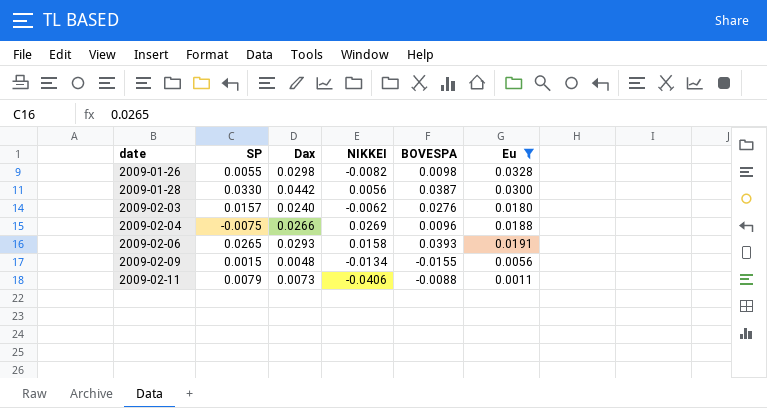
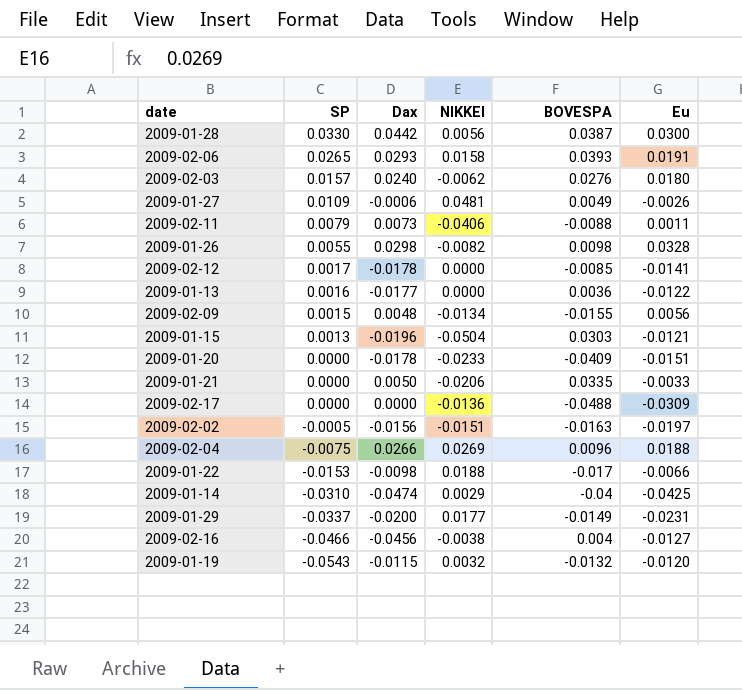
filter: Eu >= 0.0011 -> none
row order: date ascending -> SP descending

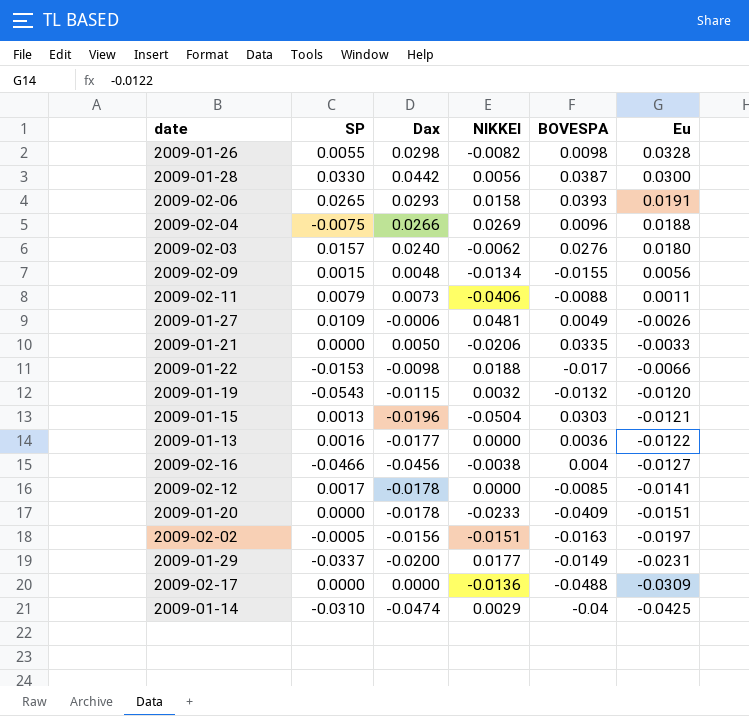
row order: SP descending -> Eu descending

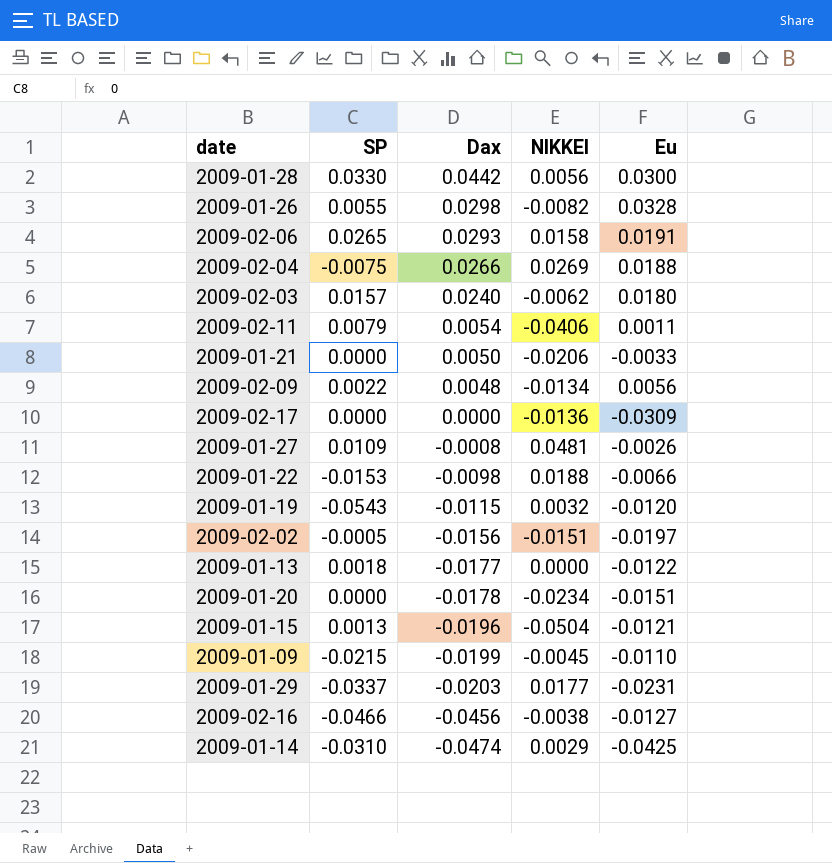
row order: Eu descending -> Dax descending
column BOVESPA | position: 5 -> none
row 2009-02-12: 0.0017 | -0.0178 | 0.0000 | -0.0085 | -0.0141 -> none
2009-02-11 | Dax: 0.0073 -> 0.0054
2009-02-09 | SP: 0.0015 -> 0.0022
2009-01-27 | Dax: -0.0006 -> -0.0008
2009-01-13 | SP: 0.0016 -> 0.0018
2009-01-20 | NIKKEI: -0.0233 -> -0.0234
row 2009-01-09: none -> -0.0215 | -0.0199 | -0.0045 | -0.0110
2009-01-29 | Dax: -0.0200 -> -0.0203

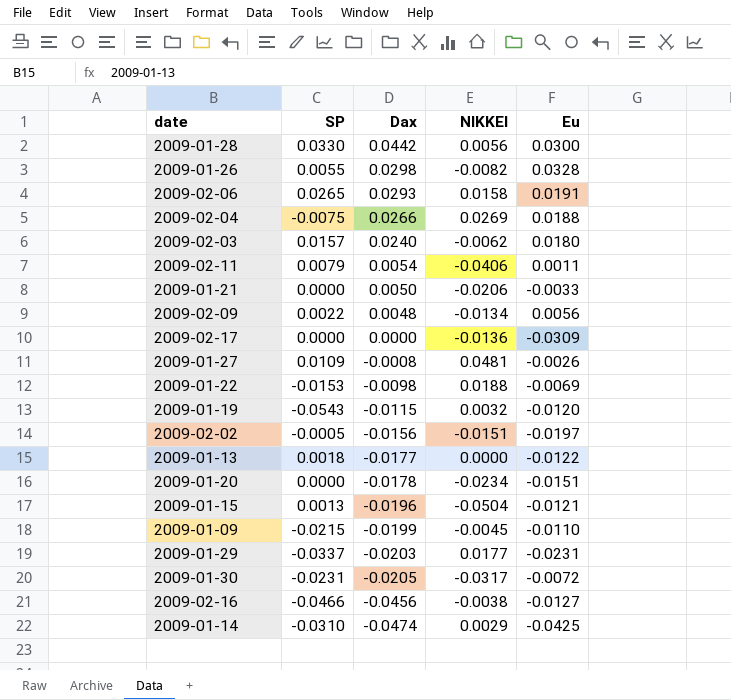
2009-01-22 | Eu: -0.0066 -> -0.0069
row 2009-01-30: none -> -0.0231 | -0.0205 | -0.0317 | -0.0072

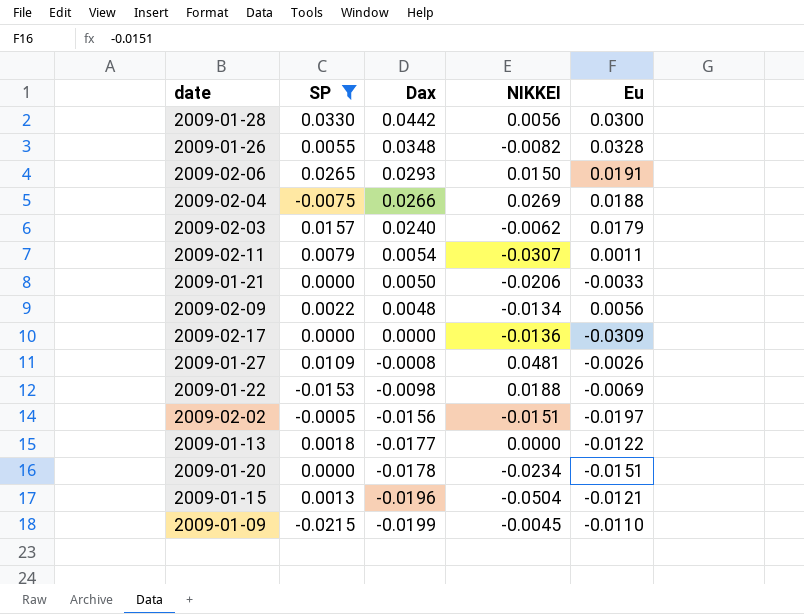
filter: none -> SP >= -0.0215
2009-01-26 | Dax: 0.0298 -> 0.0348
2009-02-06 | NIKKEI: 0.0158 -> 0.0150
2009-02-03 | Eu: 0.0180 -> 0.0179
2009-02-11 | NIKKEI: -0.0406 -> -0.0307

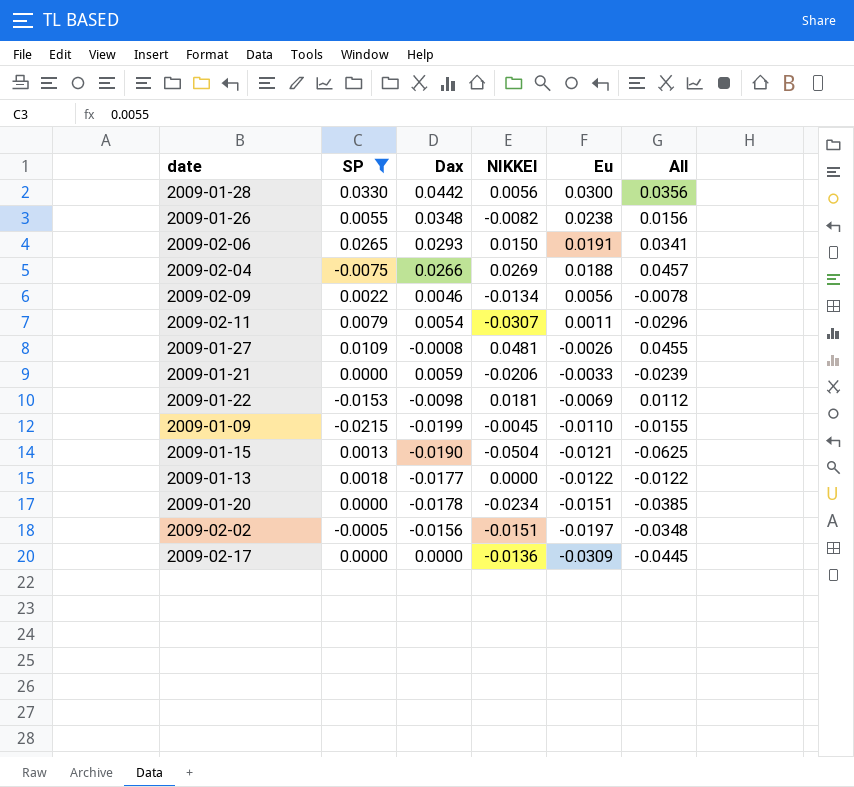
row order: Dax descending -> Eu descending
column All | formula: none -> [NIKKEI] + [Eu]
row 2009-02-03: 0.0157 | 0.0240 | -0.0062 | 0.0179 -> none
2009-01-26 | Eu: 0.0328 -> 0.0238
2009-02-09 | Dax: 0.0048 -> 0.0046
2009-01-21 | Dax: 0.0050 -> 0.0059
2009-01-22 | NIKKEI: 0.0188 -> 0.0181
2009-01-15 | Dax: -0.0196 -> -0.0190

